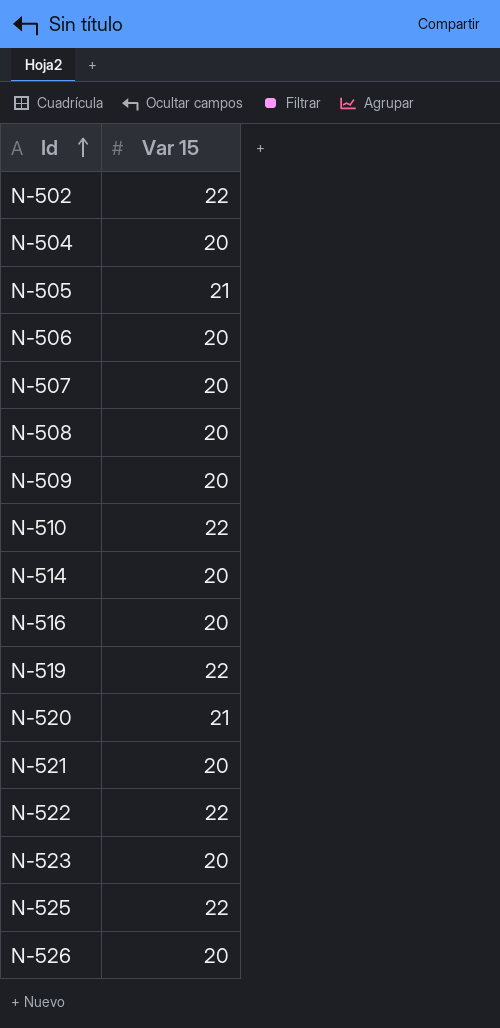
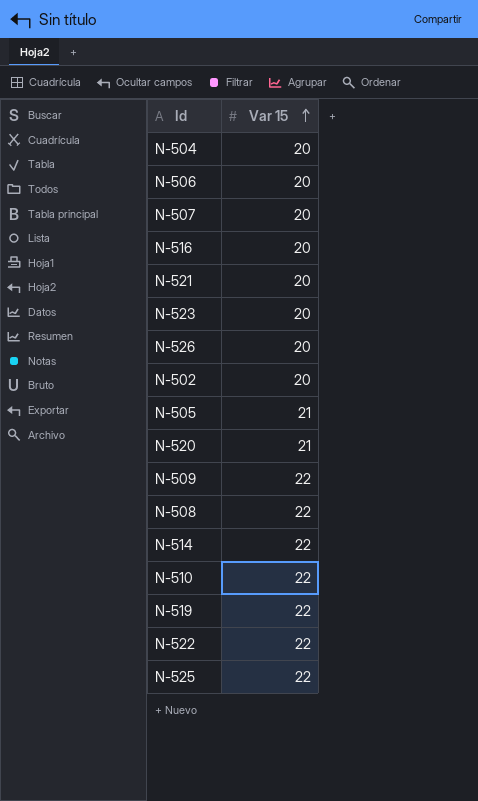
row order: Id ascending -> Var 15 ascending
N-502 | Var 15: 22 -> 20
N-509 | Var 15: 20 -> 22
N-508 | Var 15: 20 -> 22
N-514 | Var 15: 20 -> 22

